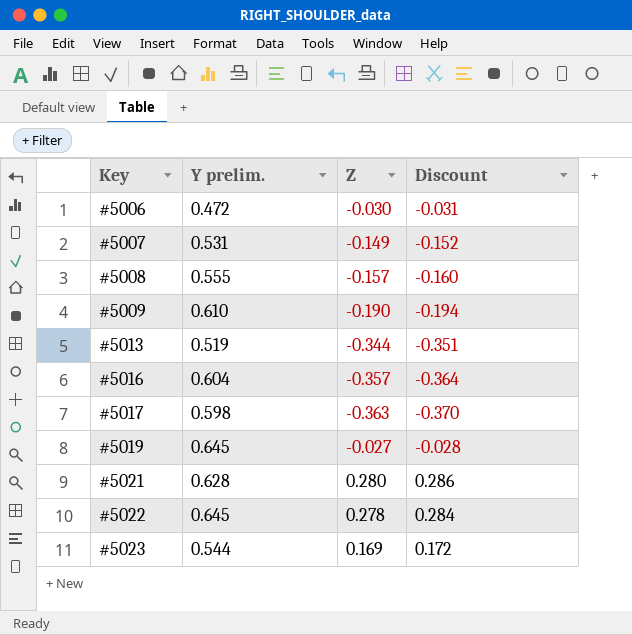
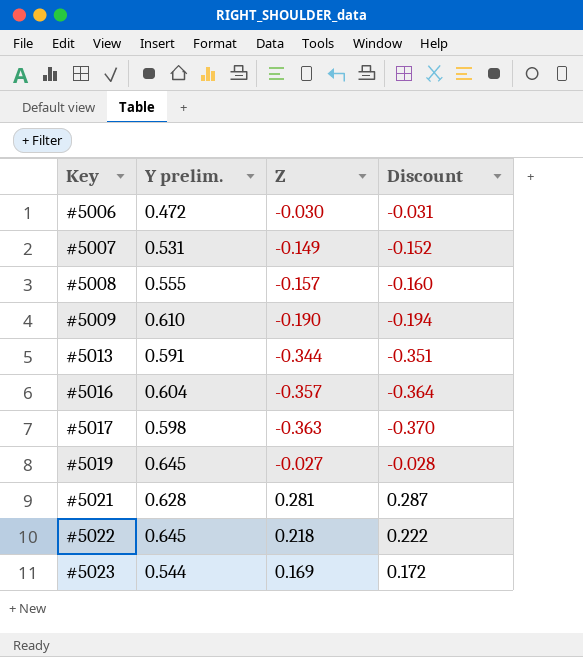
#5013 | Y prelim.: 0.519 -> 0.591
#5021 | Z: 0.280 -> 0.281
#5021 | Discount: 0.286 -> 0.287
#5022 | Z: 0.278 -> 0.218
#5022 | Discount: 0.284 -> 0.222

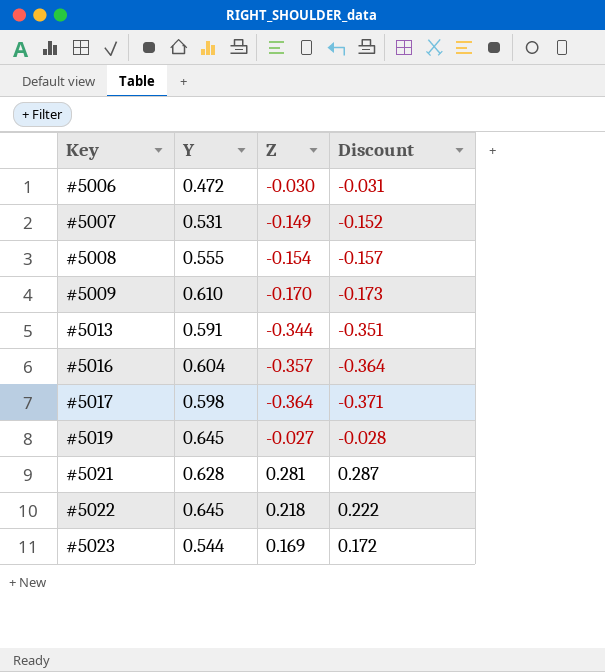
column name: Y prelim. -> Y
#5008 | Z: -0.157 -> -0.154
#5008 | Discount: -0.160 -> -0.157
#5009 | Z: -0.190 -> -0.170
#5009 | Discount: -0.194 -> -0.173
#5017 | Z: -0.363 -> -0.364
#5017 | Discount: -0.370 -> -0.371

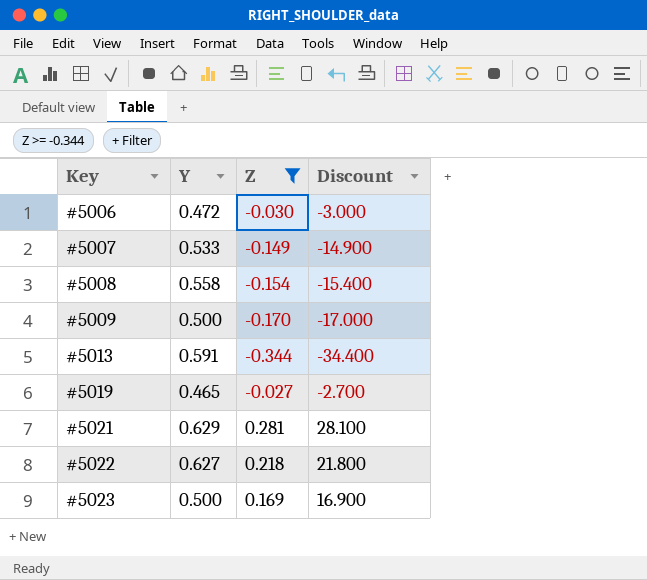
filter: none -> Z >= -0.344
column Discount | formula: [Z] * 1.02 -> [Z] * 100
#5007 | Y: 0.531 -> 0.533
#5008 | Y: 0.555 -> 0.558
#5009 | Y: 0.610 -> 0.500
#5019 | Y: 0.645 -> 0.465
#5021 | Y: 0.628 -> 0.629
#5022 | Y: 0.645 -> 0.627
#5023 | Y: 0.544 -> 0.500

